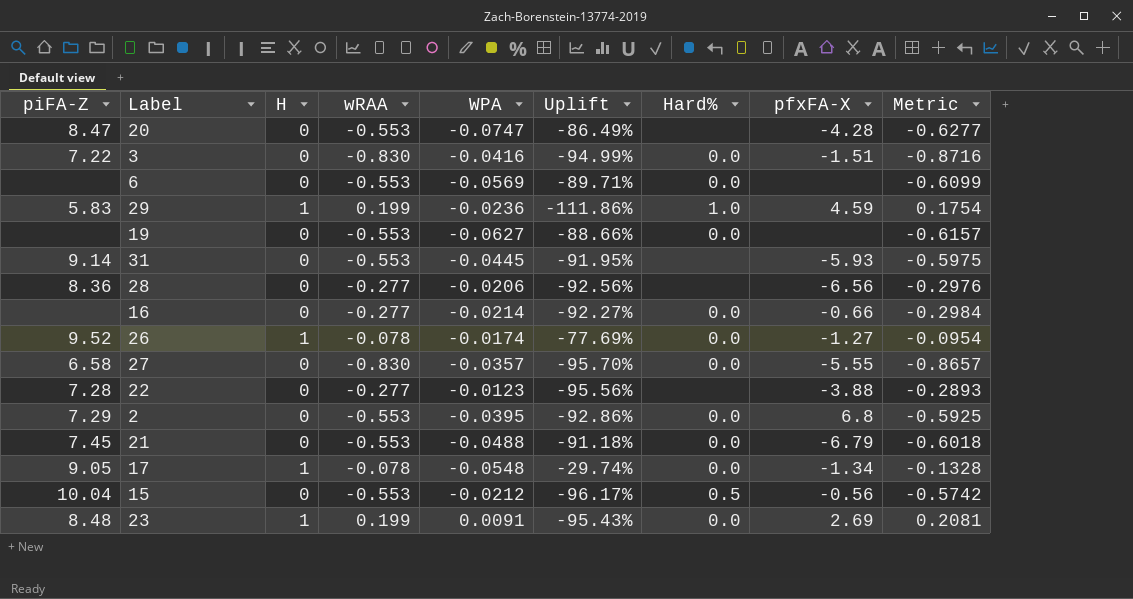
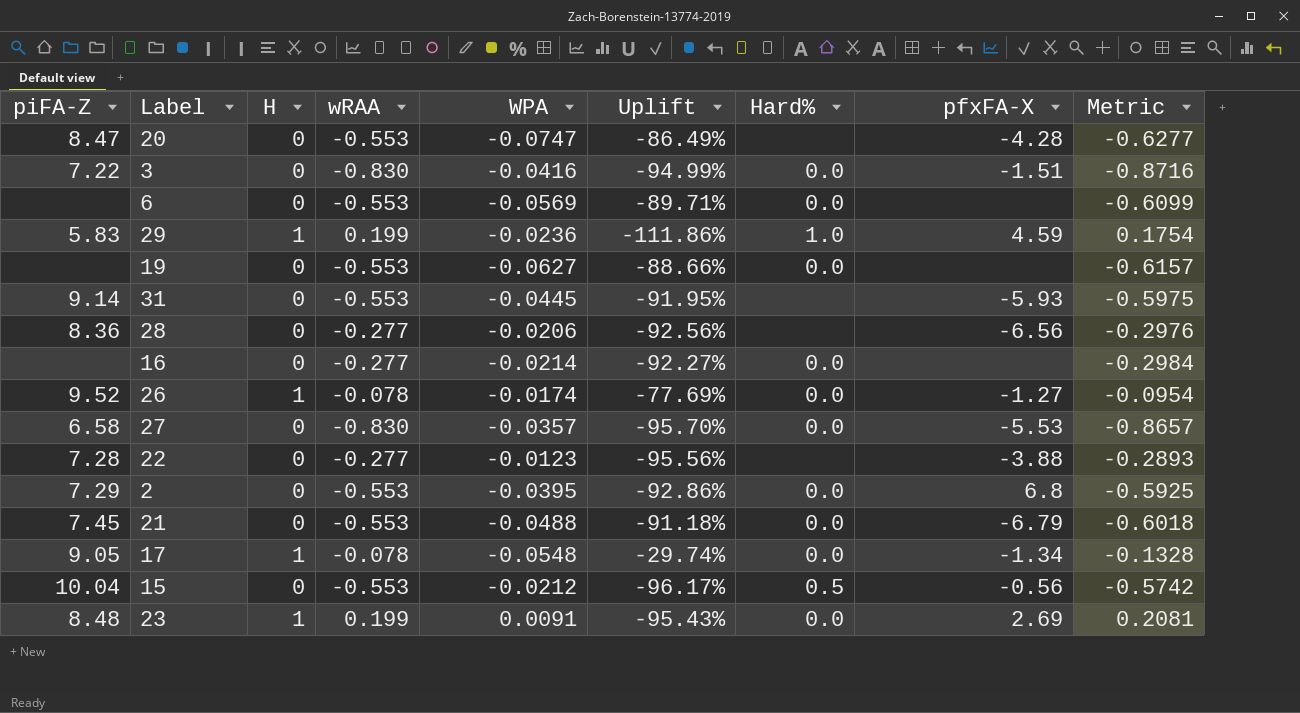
16 | pfxFA-X: -0.66 -> none
27 | pfxFA-X: -5.55 -> -5.53

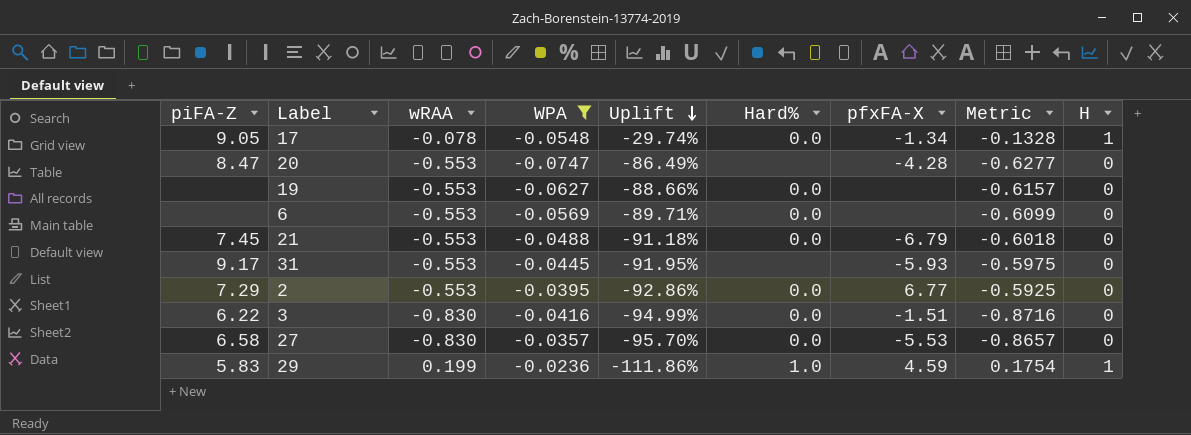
filter: none -> WPA <= -0.0236
row order: none -> Uplift descending
column H | position: 3 -> 9
31 | piFA-Z: 9.14 -> 9.17
2 | pfxFA-X: 6.8 -> 6.77
3 | piFA-Z: 7.22 -> 6.22

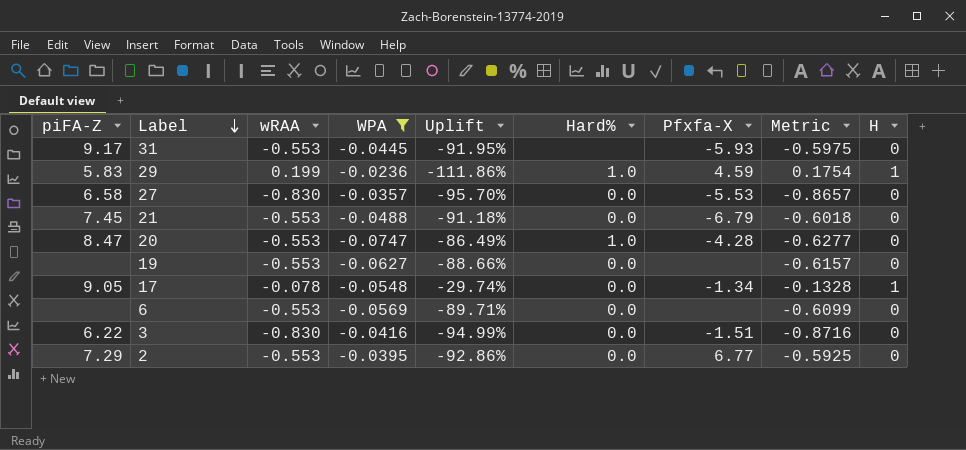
row order: Uplift descending -> Label descending
column name: pfxFA-X -> Pfxfa-X
20 | Hard%: none -> 1.0

